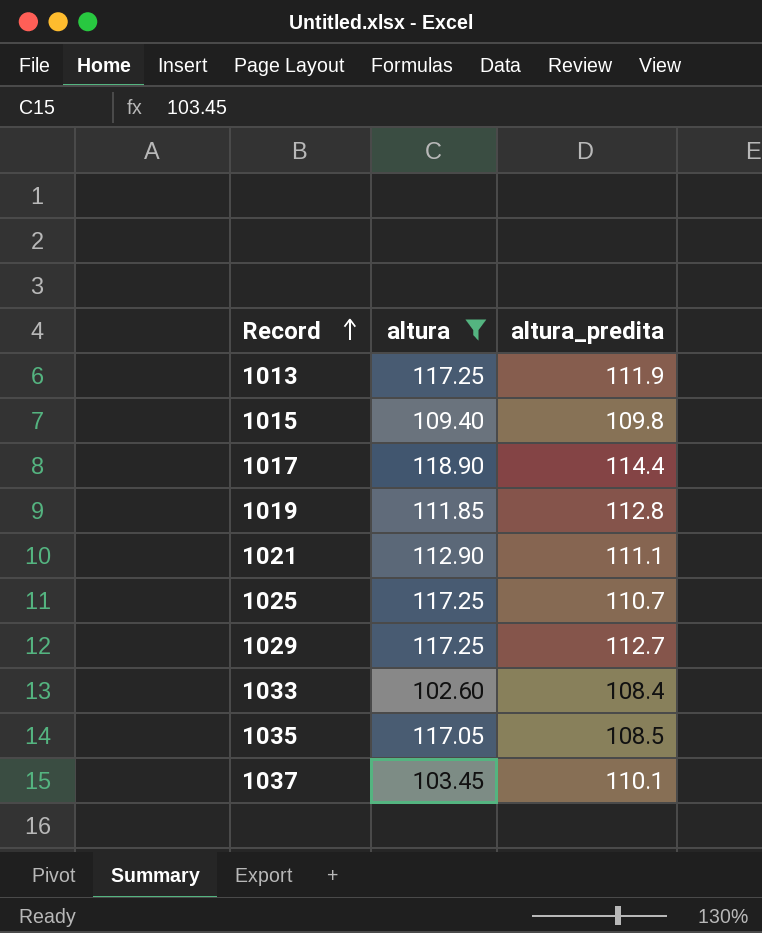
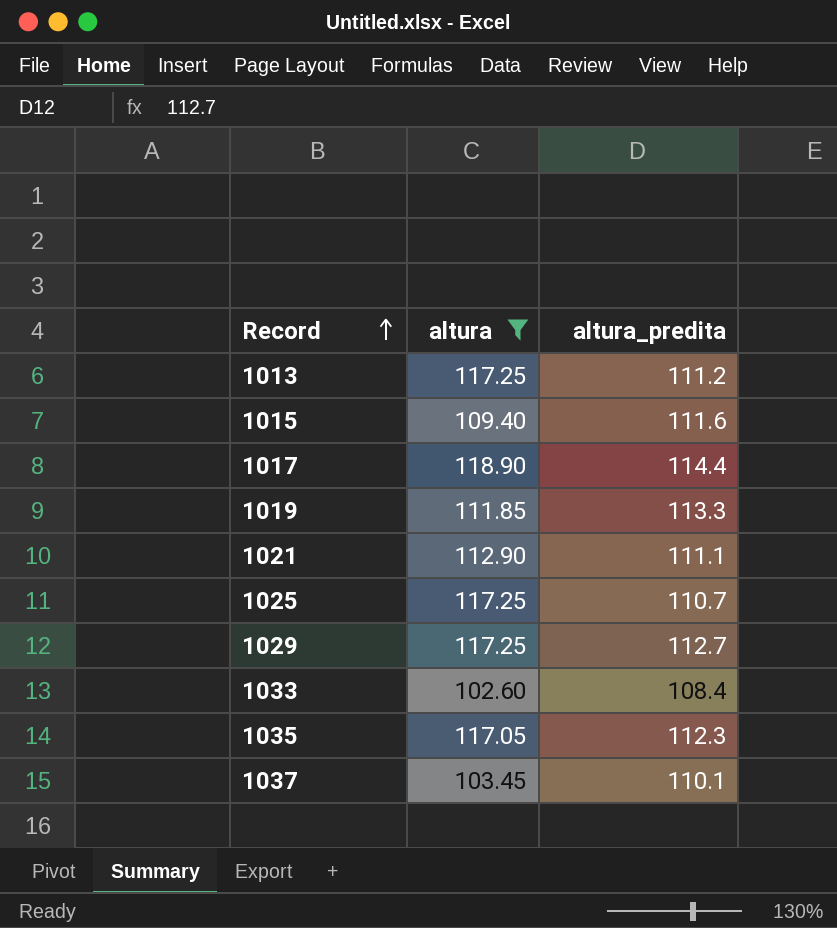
1013 | altura_predita: 111.9 -> 111.2
1015 | altura_predita: 109.8 -> 111.6
1019 | altura_predita: 112.8 -> 113.3
1035 | altura_predita: 108.5 -> 112.3

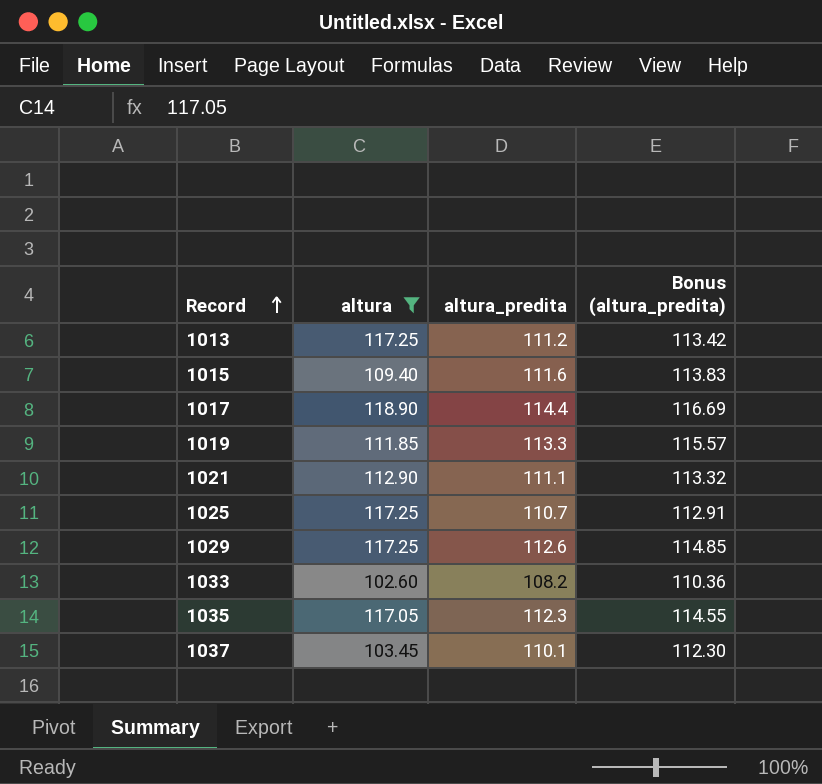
column Bonus (altura_predita) | formula: none -> [altura_predita] * 1.02
1029 | altura_predita: 112.7 -> 112.6
1033 | altura_predita: 108.4 -> 108.2

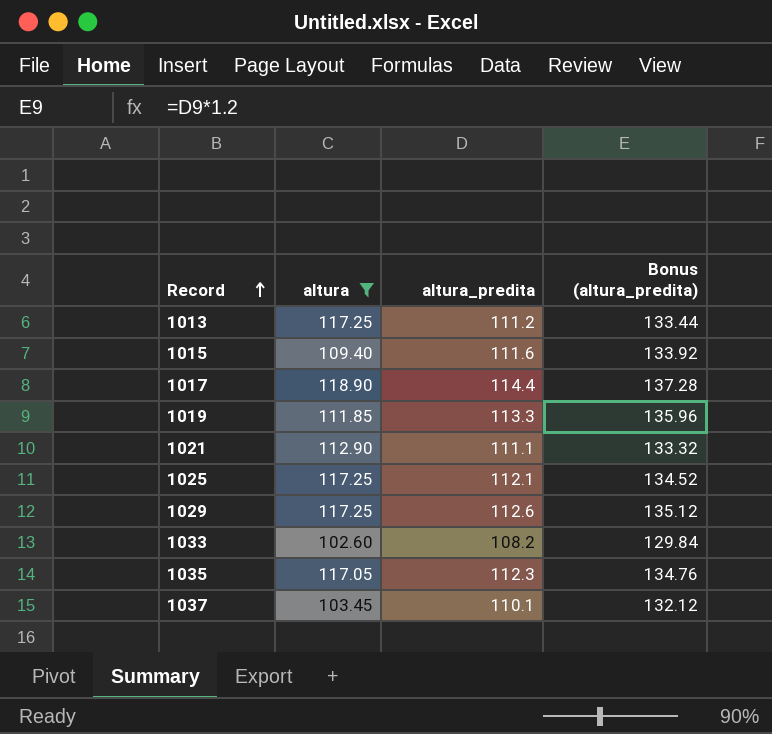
column Bonus (altura_predita) | formula: [altura_predita] * 1.02 -> [altura_predita] * 1.2
1025 | altura_predita: 110.7 -> 112.1

